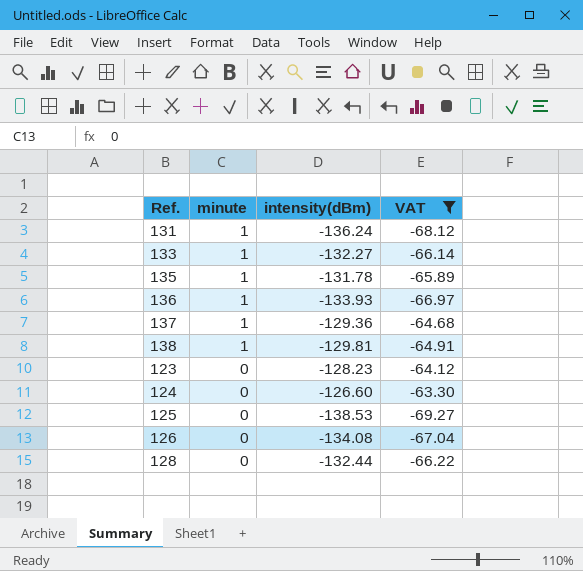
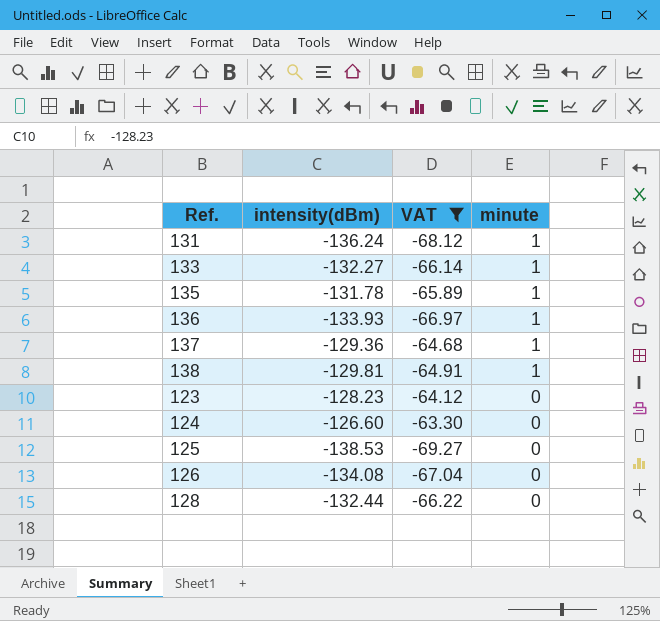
column minute | position: 2 -> 4

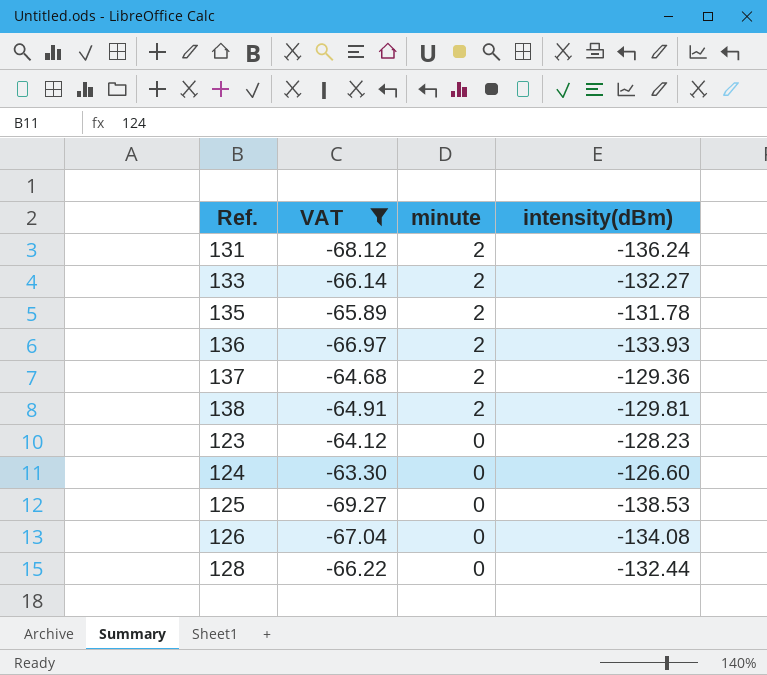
column intensity(dBm) | position: 2 -> 4
131 | minute: 1 -> 2
133 | minute: 1 -> 2
135 | minute: 1 -> 2
136 | minute: 1 -> 2
137 | minute: 1 -> 2
138 | minute: 1 -> 2

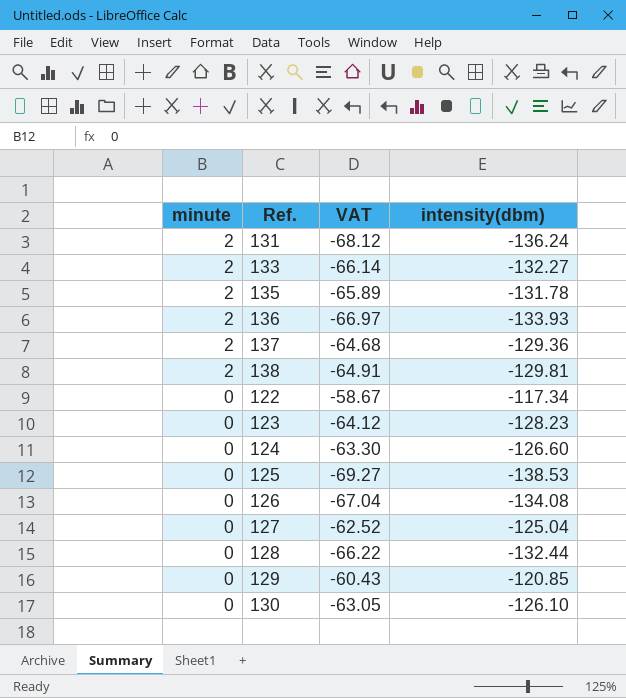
filter: VAT <= -63.30 -> none
column minute | position: 3 -> 1
column name: intensity(dBm) -> intensity(dbm)

